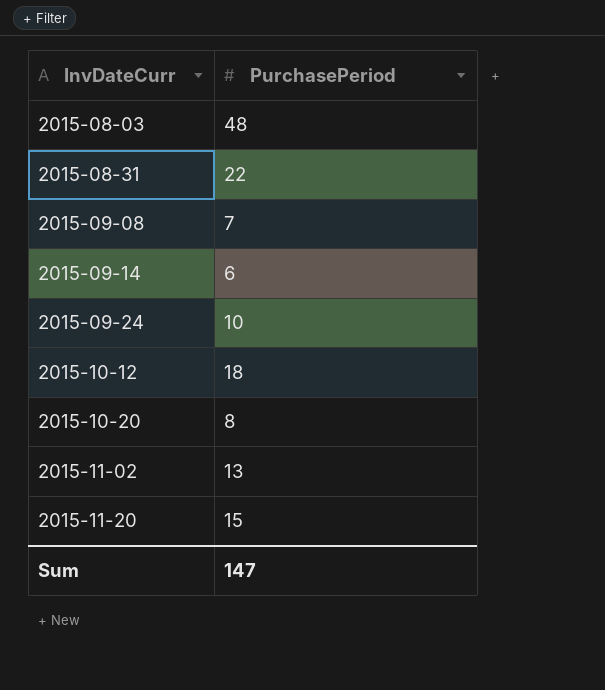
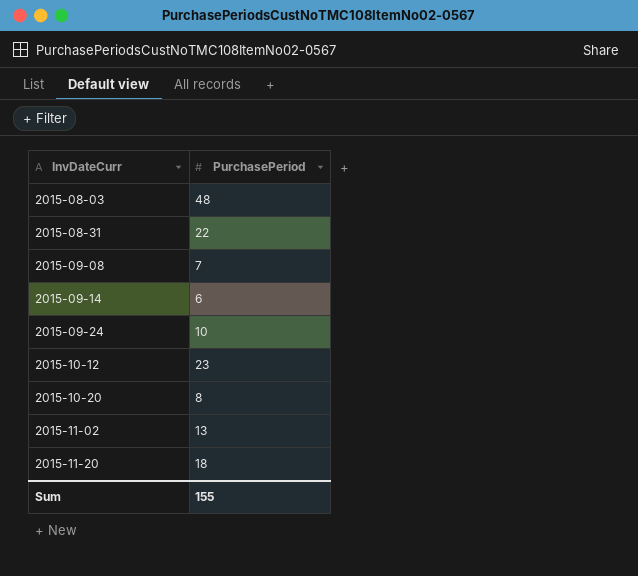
2015-10-12 | PurchasePeriod: 18 -> 23
2015-11-20 | PurchasePeriod: 15 -> 18
Sum | PurchasePeriod: 147 -> 155

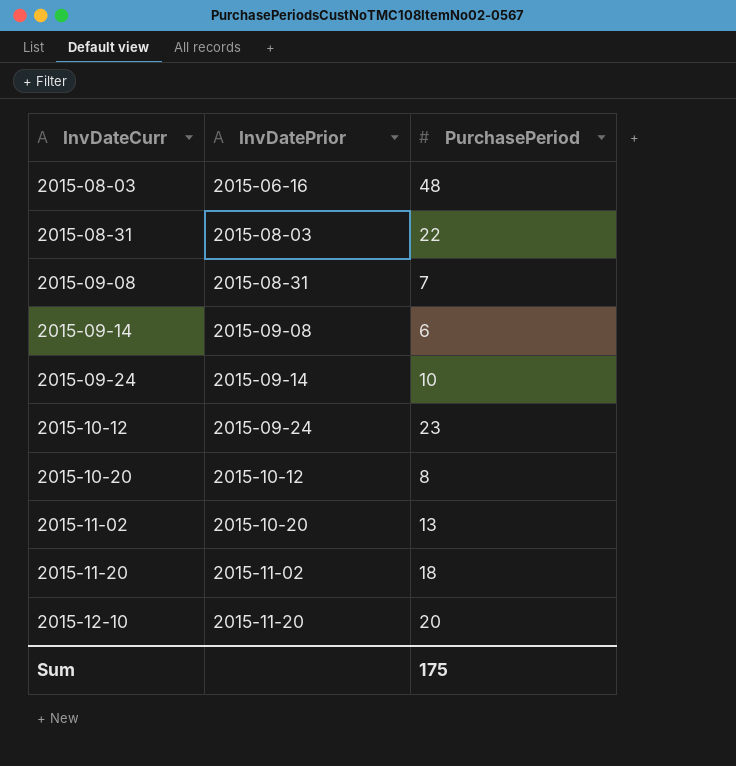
column InvDatePrior | position: none -> 2
row 2015-12-10: none -> 2015-11-20 | 20
Sum | PurchasePeriod: 155 -> 175

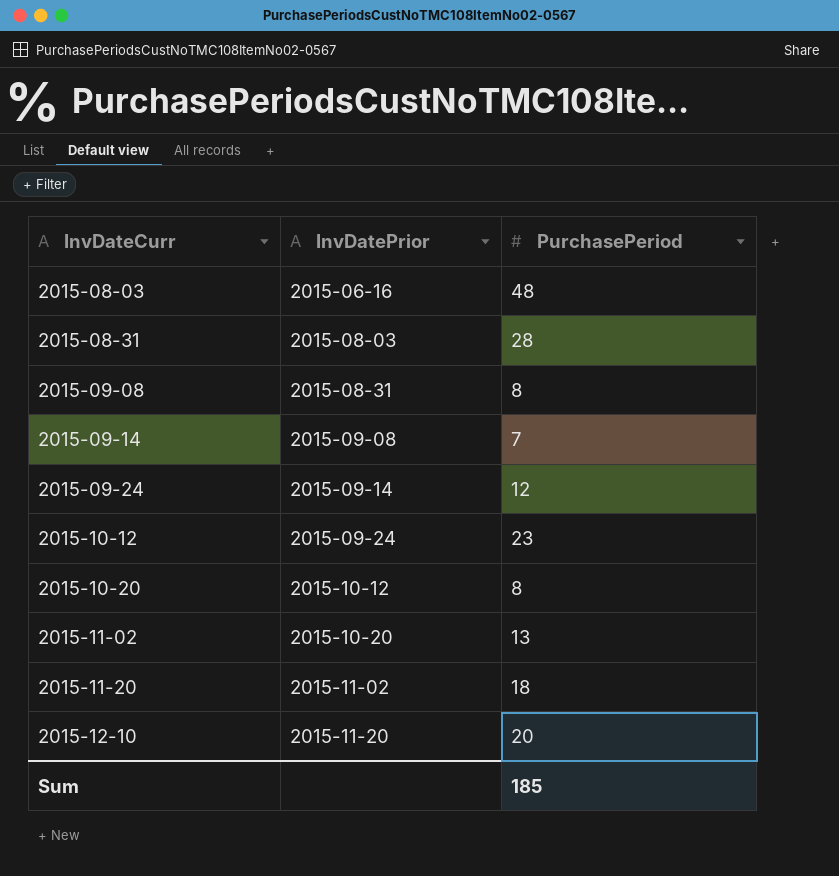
2015-08-31 | PurchasePeriod: 22 -> 28
2015-09-08 | PurchasePeriod: 7 -> 8
2015-09-14 | PurchasePeriod: 6 -> 7
2015-09-24 | PurchasePeriod: 10 -> 12
Sum | PurchasePeriod: 175 -> 185

